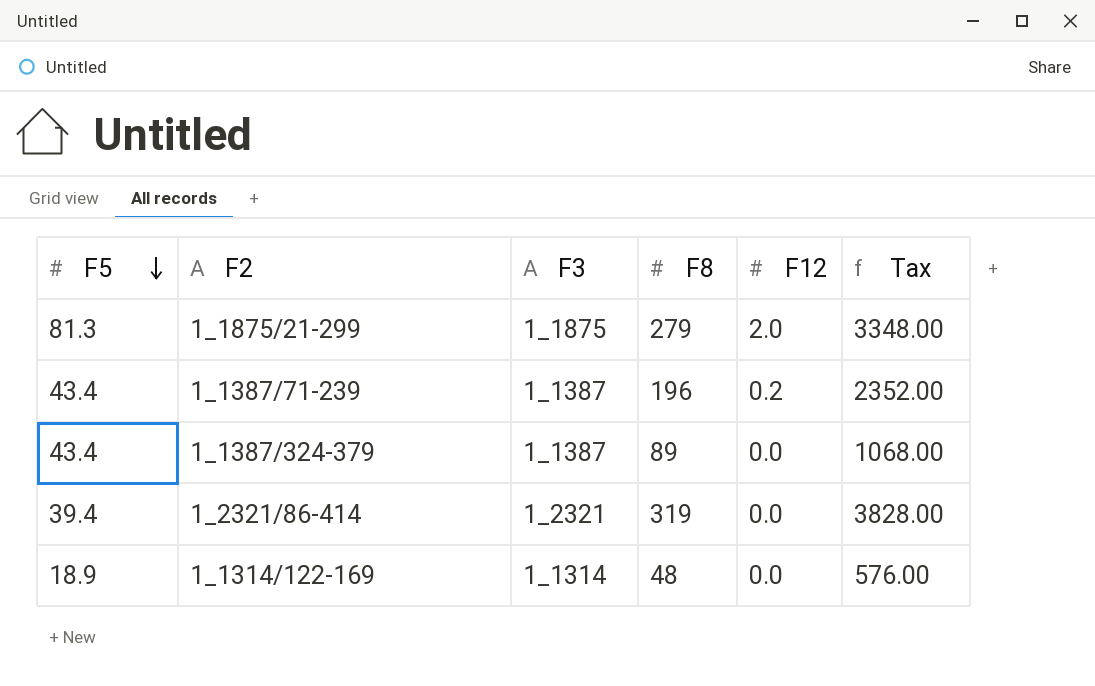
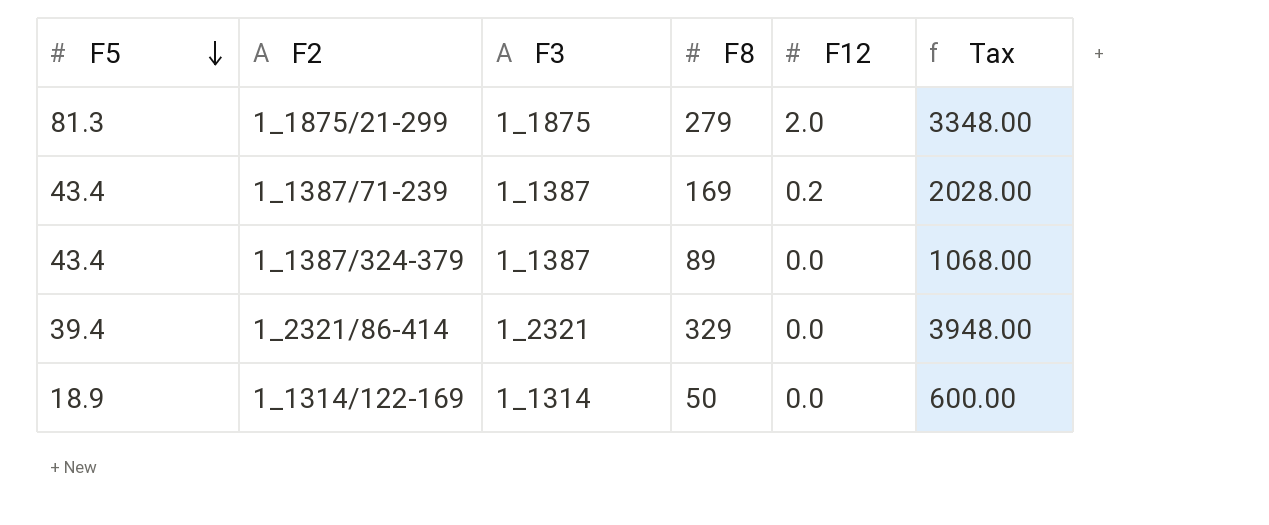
1_1387/71-239 | F8: 196 -> 169
1_1387/71-239 | Tax: 2352.00 -> 2028.00
1_2321/86-414 | F8: 319 -> 329
1_2321/86-414 | Tax: 3828.00 -> 3948.00
1_1314/122-169 | F8: 48 -> 50
1_1314/122-169 | Tax: 576.00 -> 600.00

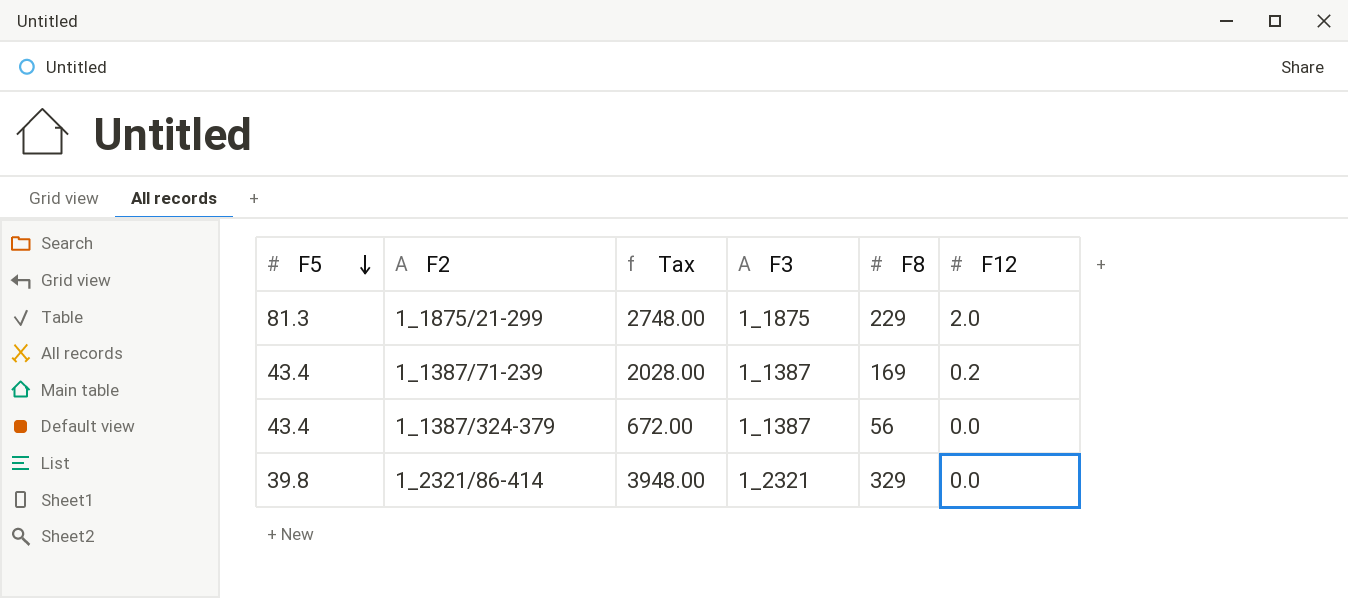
column Tax | position: 6 -> 3
row 1_1314/122-169: 18.9 | 1_1314 | 50 | 0.0 | 600.00 -> none
1_1875/21-299 | Tax: 3348.00 -> 2748.00
1_1875/21-299 | F8: 279 -> 229
1_1387/324-379 | Tax: 1068.00 -> 672.00
1_1387/324-379 | F8: 89 -> 56
1_2321/86-414 | F5: 39.4 -> 39.8

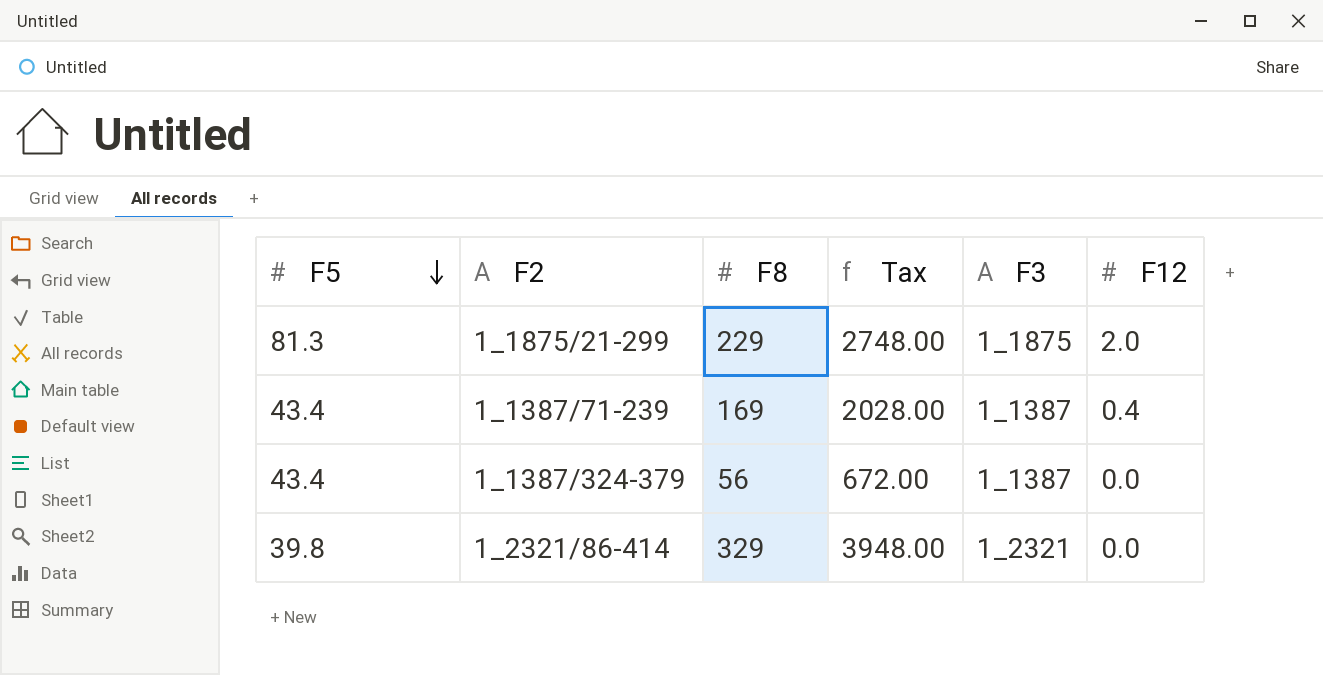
column F8 | position: 5 -> 3
1_1387/71-239 | F12: 0.2 -> 0.4

